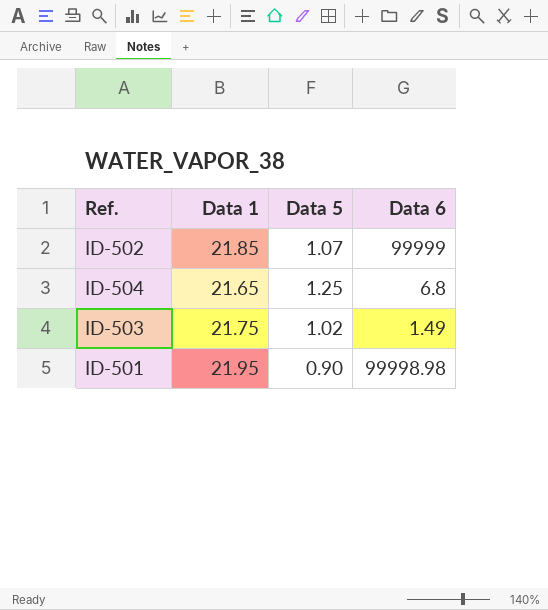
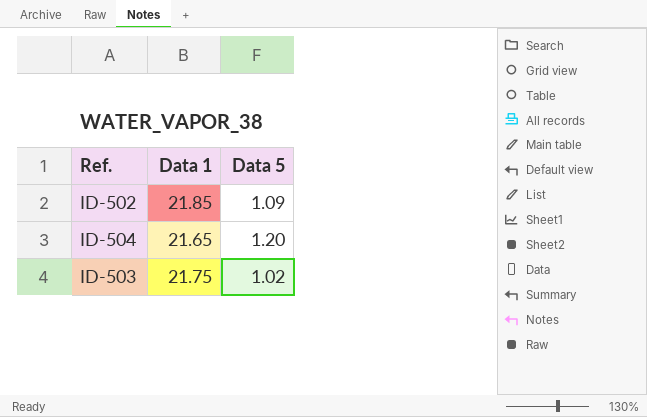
column Data 6 | position: 4 -> none
row ID-501: 21.95 | 0.90 | 99998.98 -> none
ID-502 | Data 5: 1.07 -> 1.09
ID-504 | Data 5: 1.25 -> 1.20

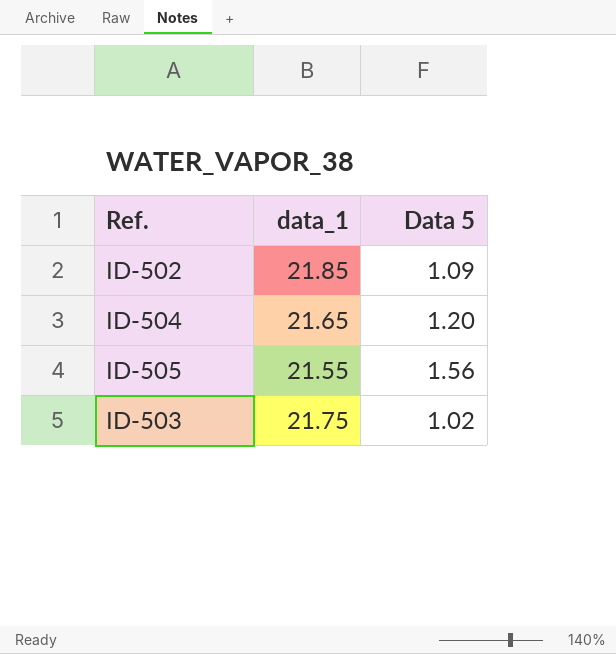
column name: Data 1 -> data_1
row ID-505: none -> 21.55 | 1.56

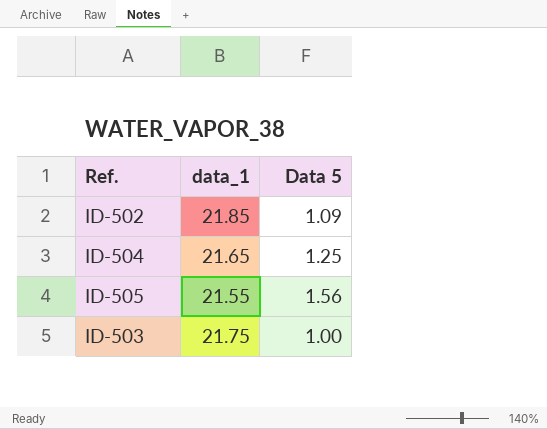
ID-504 | Data 5: 1.20 -> 1.25
ID-503 | Data 5: 1.02 -> 1.00

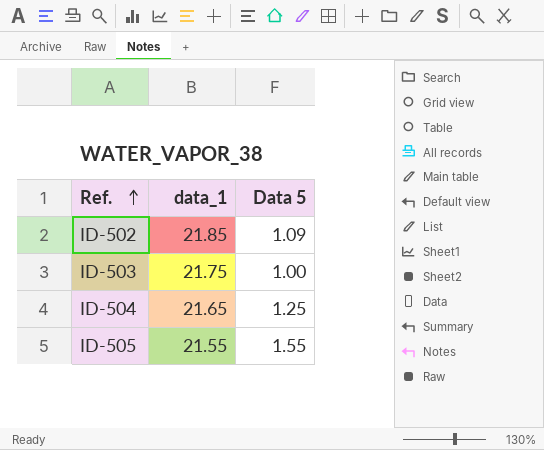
row order: none -> Ref. ascending
ID-505 | Data 5: 1.56 -> 1.55

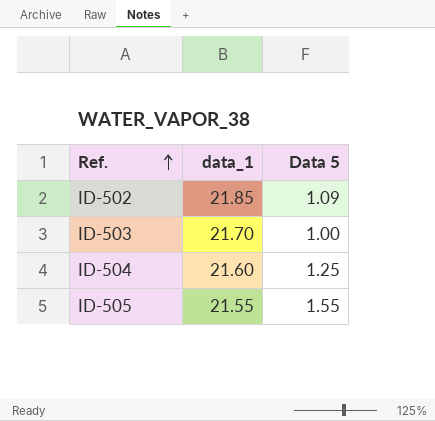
ID-503 | data_1: 21.75 -> 21.70
ID-504 | data_1: 21.65 -> 21.60

